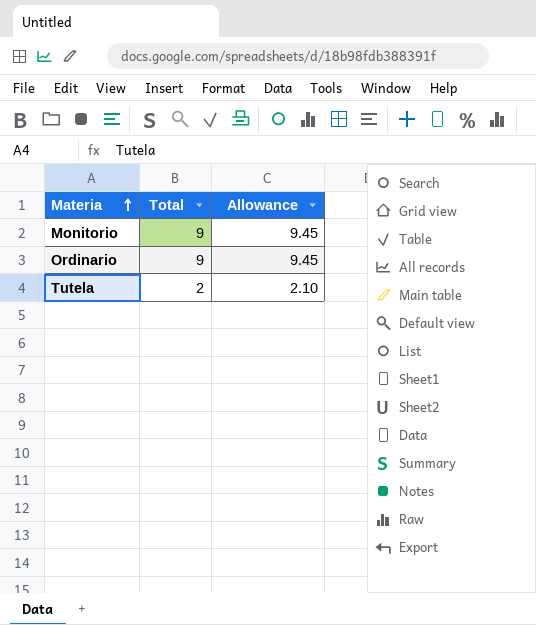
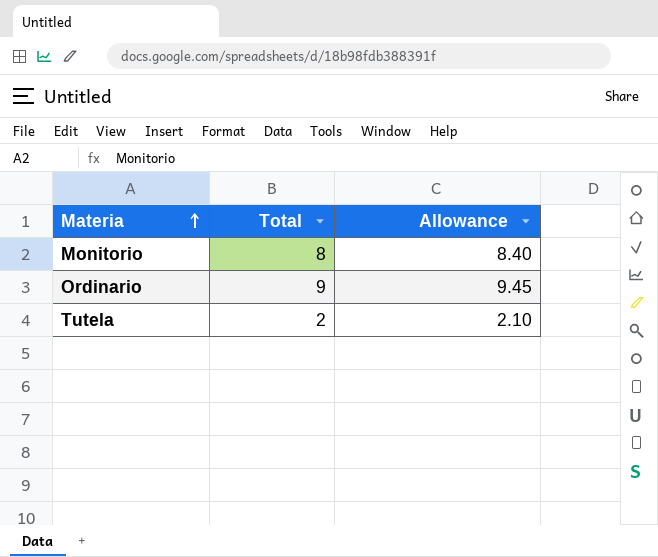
Monitorio | Total: 9 -> 8
Monitorio | Allowance: 9.45 -> 8.40

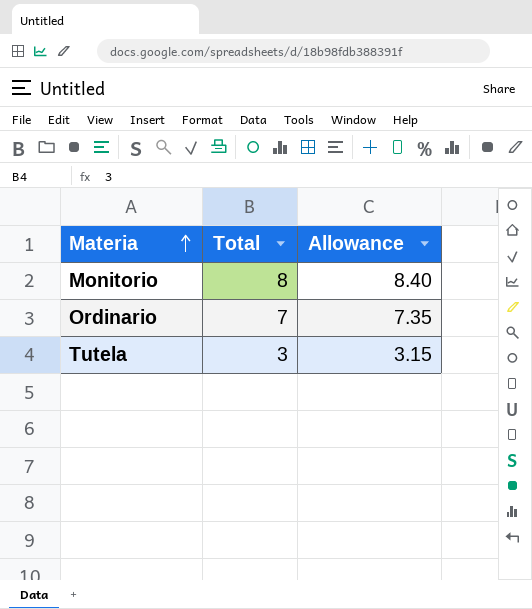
Ordinario | Total: 9 -> 7
Ordinario | Allowance: 9.45 -> 7.35
Tutela | Total: 2 -> 3
Tutela | Allowance: 2.10 -> 3.15

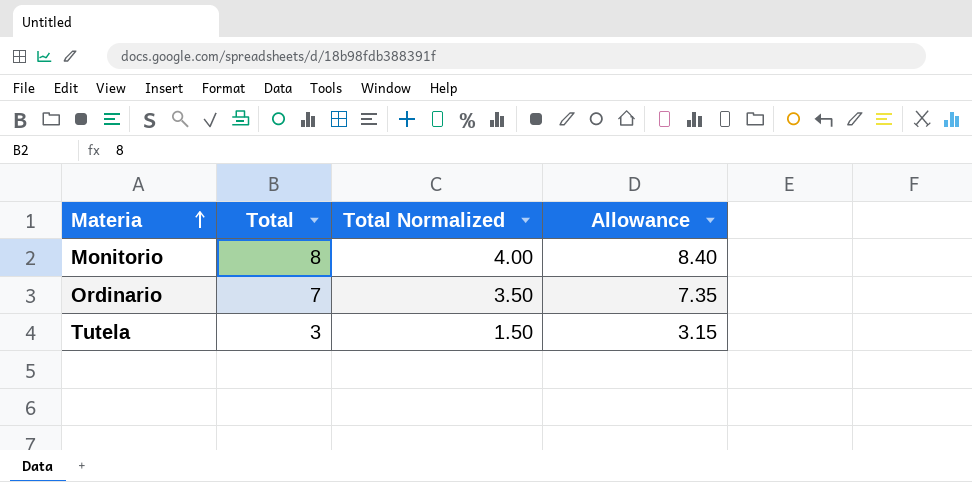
column Total Normalized | formula: none -> [Total] * 0.5

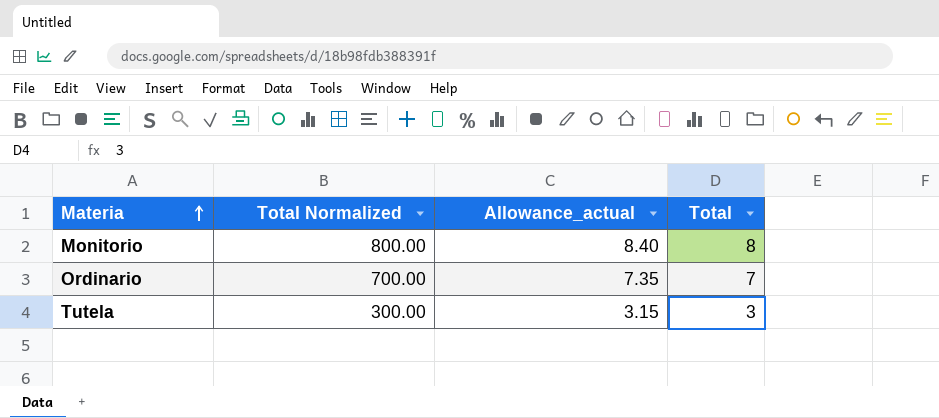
column Total Normalized | formula: [Total] * 0.5 -> [Total] * 100
column name: Allowance -> Allowance_actual
column Total | position: 2 -> 4

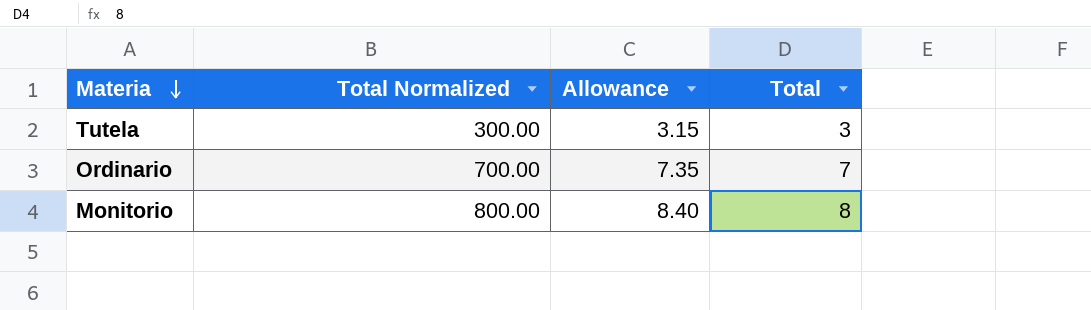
row order: Materia ascending -> Materia descending
column name: Allowance_actual -> Allowance

